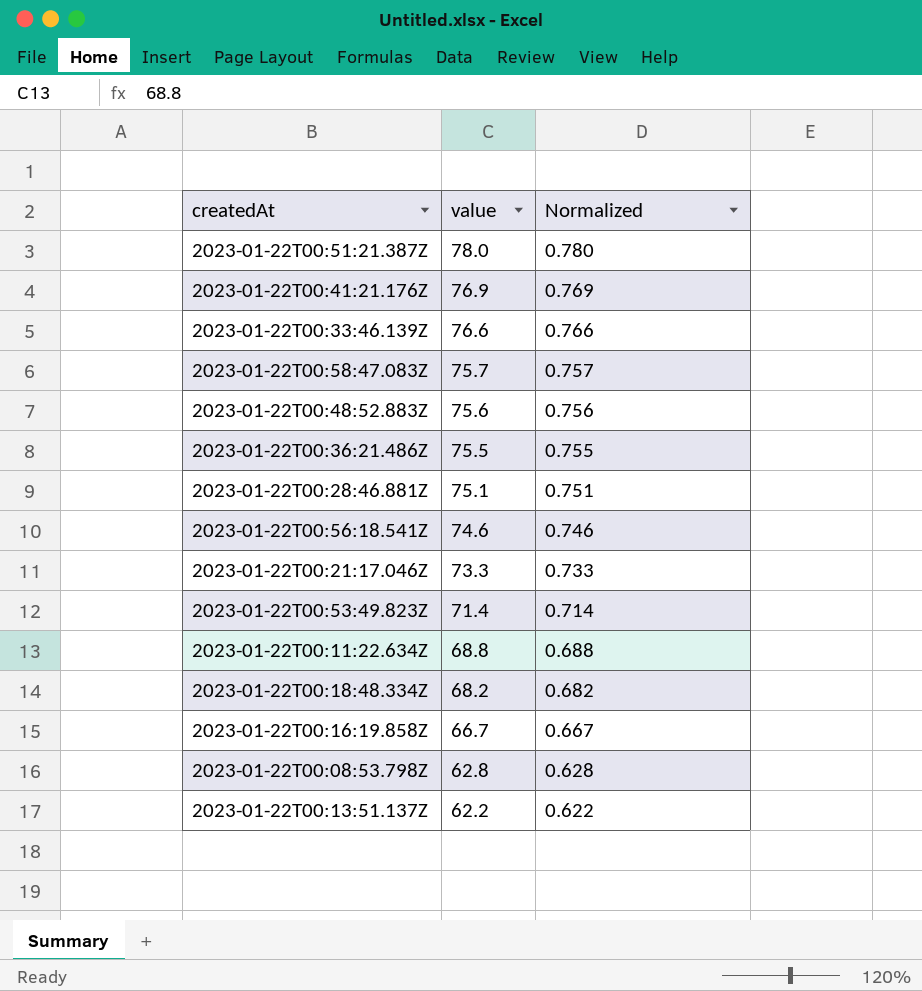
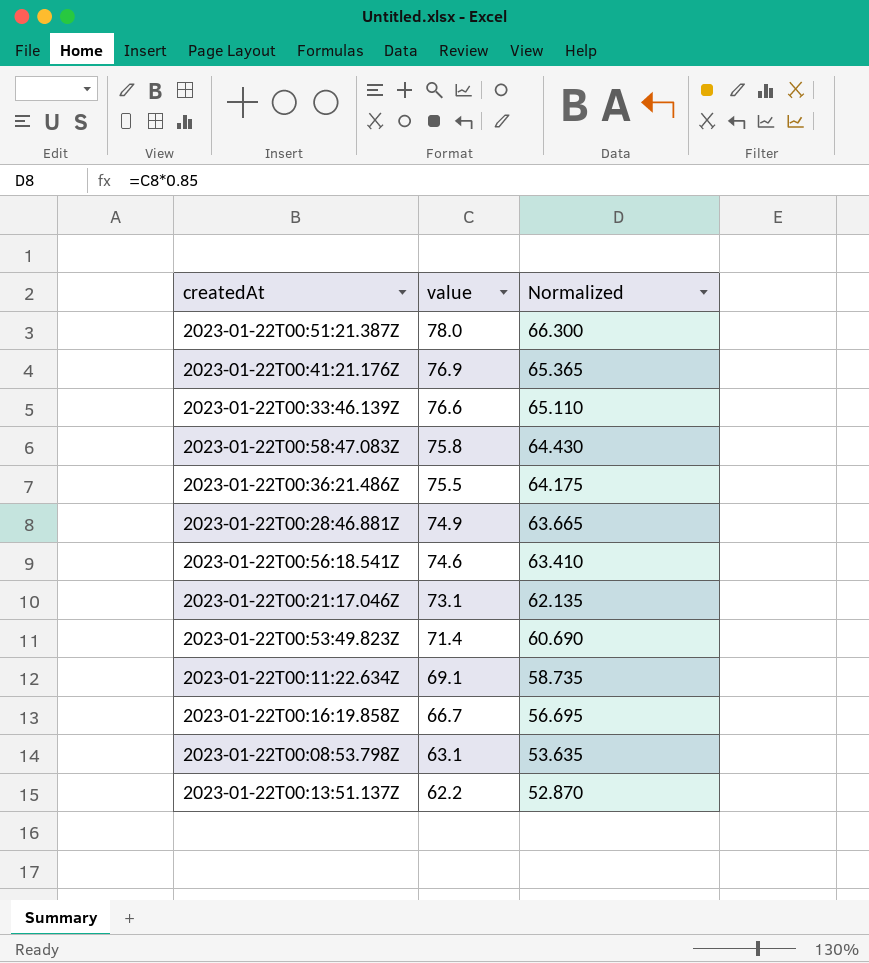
column Normalized | formula: [value] * 0.01 -> [value] * 0.85
row 2023-01-22T00:48:52.883Z: 75.6 | 0.756 -> none
row 2023-01-22T00:18:48.334Z: 68.2 | 0.682 -> none
2023-01-22T00:58:47.083Z | value: 75.7 -> 75.8
2023-01-22T00:28:46.881Z | value: 75.1 -> 74.9
2023-01-22T00:21:17.046Z | value: 73.3 -> 73.1
2023-01-22T00:11:22.634Z | value: 68.8 -> 69.1
2023-01-22T00:08:53.798Z | value: 62.8 -> 63.1

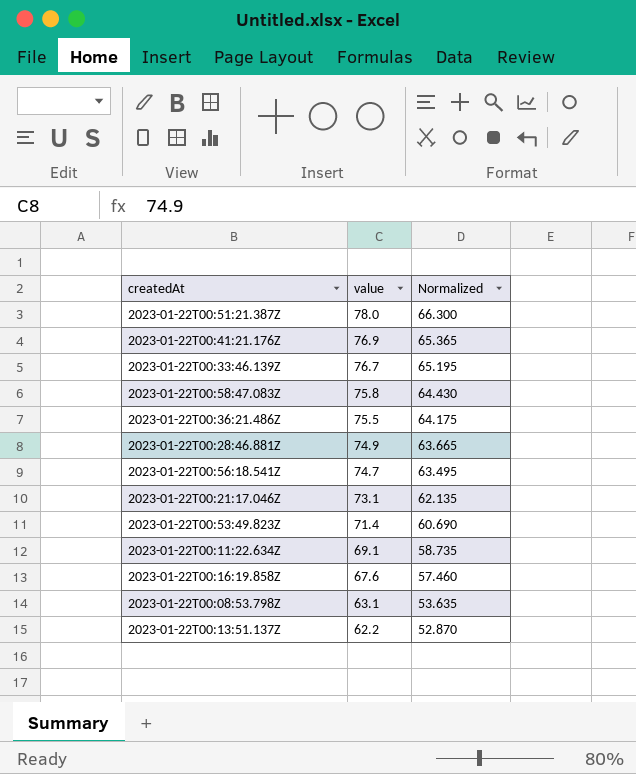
2023-01-22T00:33:46.139Z | value: 76.6 -> 76.7
2023-01-22T00:33:46.139Z | Normalized: 65.110 -> 65.195
2023-01-22T00:56:18.541Z | value: 74.6 -> 74.7
2023-01-22T00:56:18.541Z | Normalized: 63.410 -> 63.495
2023-01-22T00:16:19.858Z | value: 66.7 -> 67.6
2023-01-22T00:16:19.858Z | Normalized: 56.695 -> 57.460

